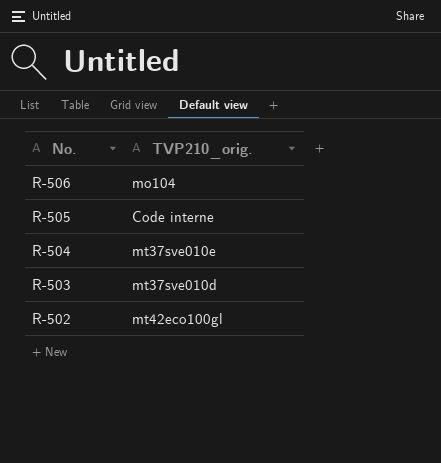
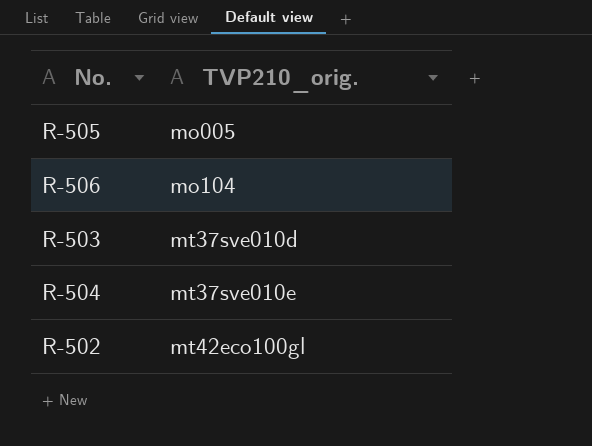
row order: No. descending -> TVP210_orig. ascending
R-505 | TVP210_orig.: Code interne -> mo005

